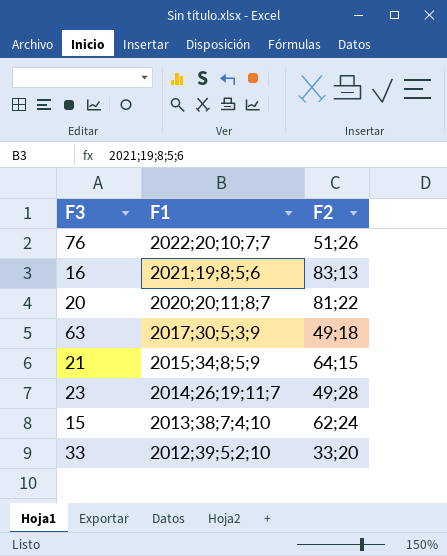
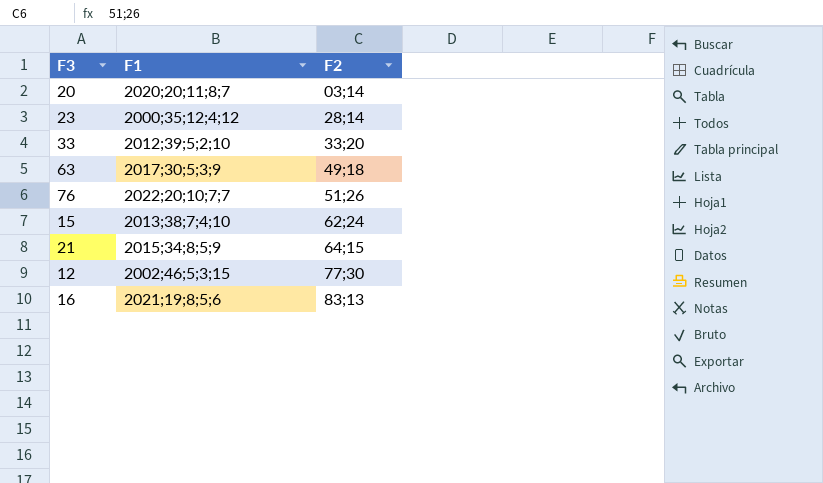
row order: F1 descending -> F2 ascending
20 | F2: 81;22 -> 03;14
23 | F1: 2014;26;19;11;7 -> 2000;35;12;4;12
23 | F2: 49;28 -> 28;14
row 12: none -> 2002;46;5;3;15 | 77;30

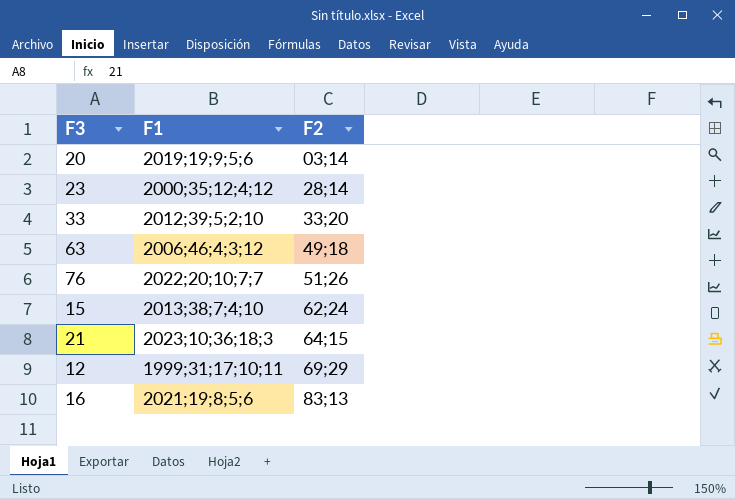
20 | F1: 2020;20;11;8;7 -> 2019;19;9;5;6
63 | F1: 2017;30;5;3;9 -> 2006;46;4;3;12
21 | F1: 2015;34;8;5;9 -> 2023;10;36;18;3
12 | F1: 2002;46;5;3;15 -> 1999;31;17;10;11
12 | F2: 77;30 -> 69;29

